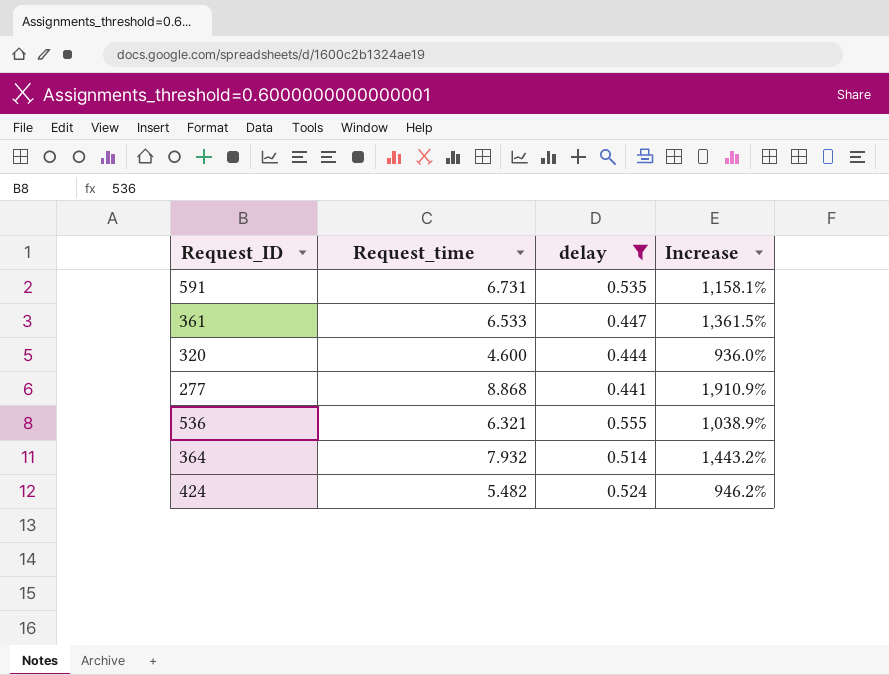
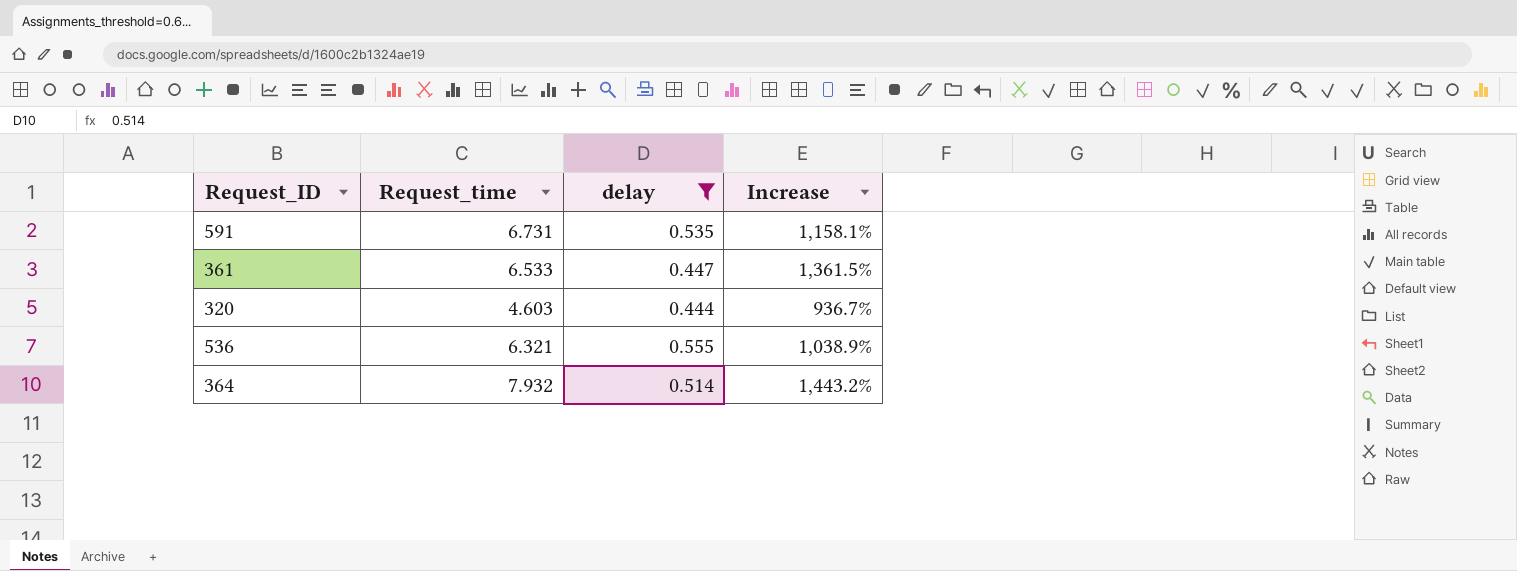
row 277: 8.868 | 0.441 | 1,910.9% -> none
row 424: 5.482 | 0.524 | 946.2% -> none
320 | Request_time: 4.600 -> 4.603
320 | Increase: 936.0% -> 936.7%

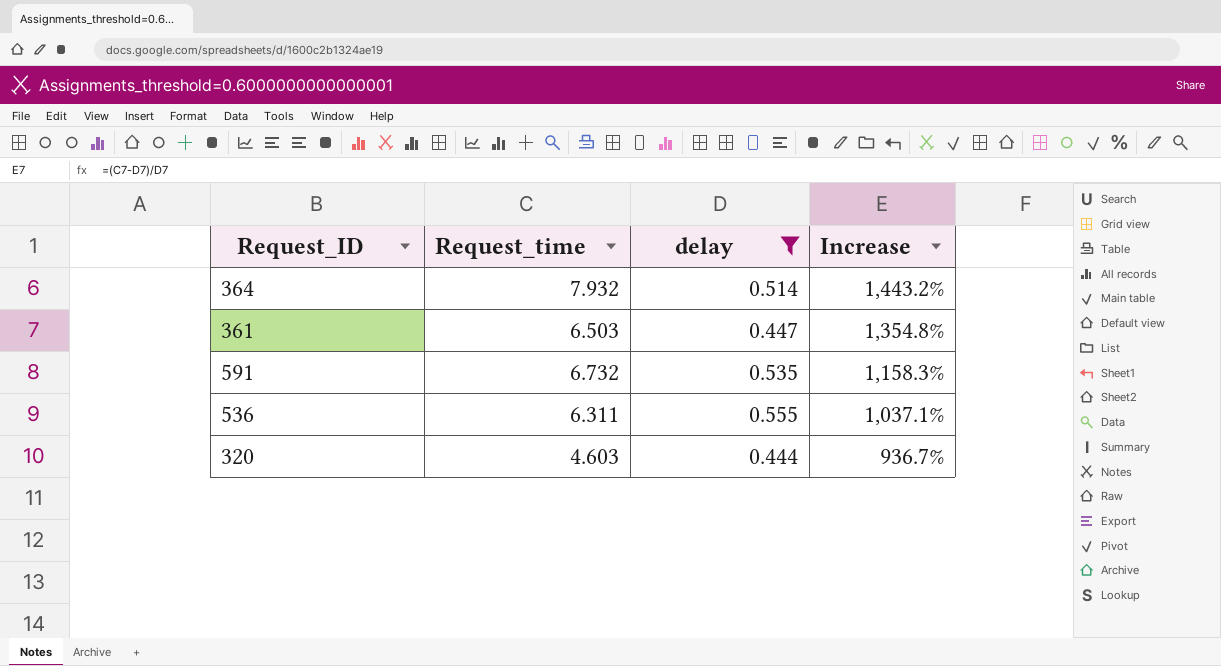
row order: none -> Increase descending
361 | Request_time: 6.533 -> 6.503
361 | Increase: 1,361.5% -> 1,354.8%
591 | Request_time: 6.731 -> 6.732
591 | Increase: 1,158.1% -> 1,158.3%
536 | Request_time: 6.321 -> 6.311
536 | Increase: 1,038.9% -> 1,037.1%

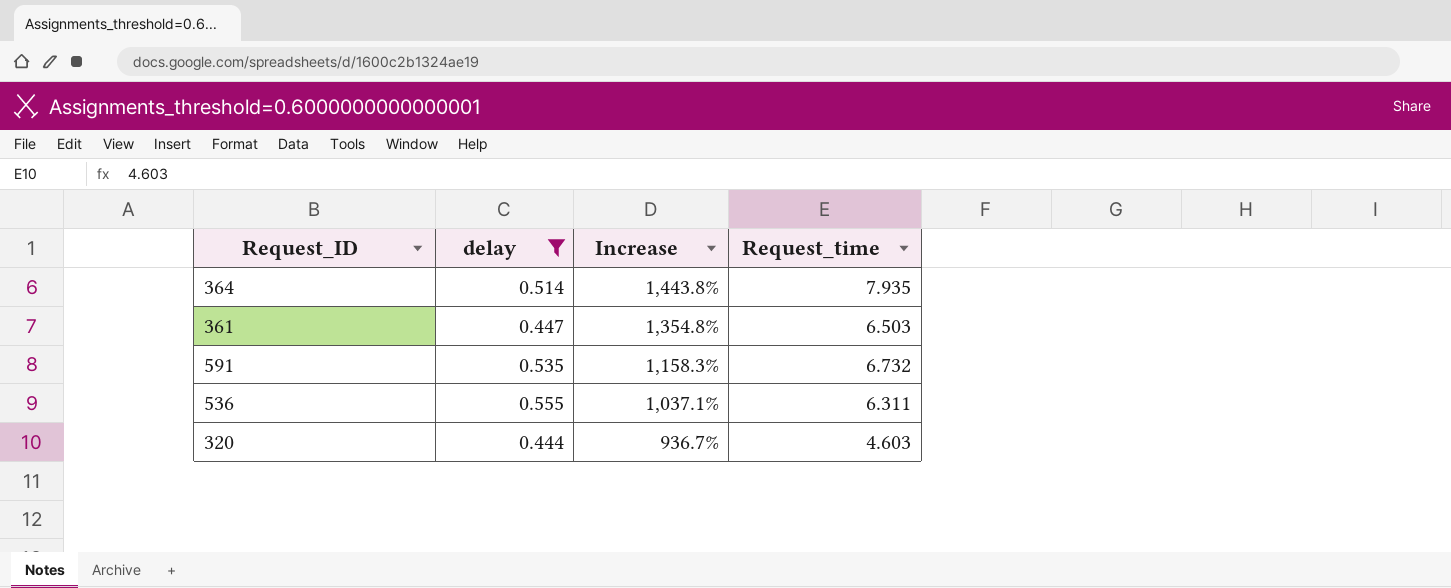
column Request_time | position: 2 -> 4
364 | Increase: 1,443.2% -> 1,443.8%
364 | Request_time: 7.932 -> 7.935

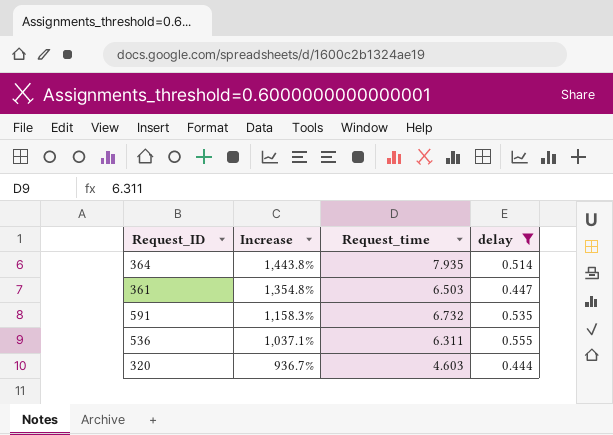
column delay | position: 2 -> 4

